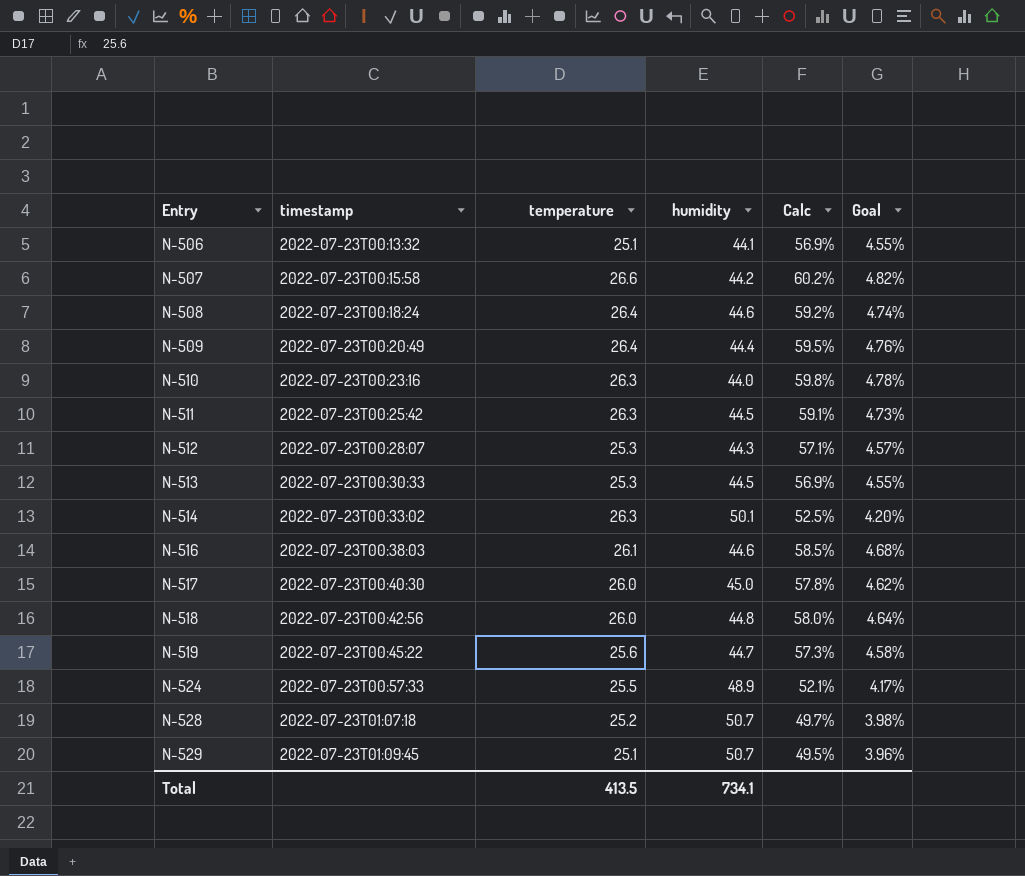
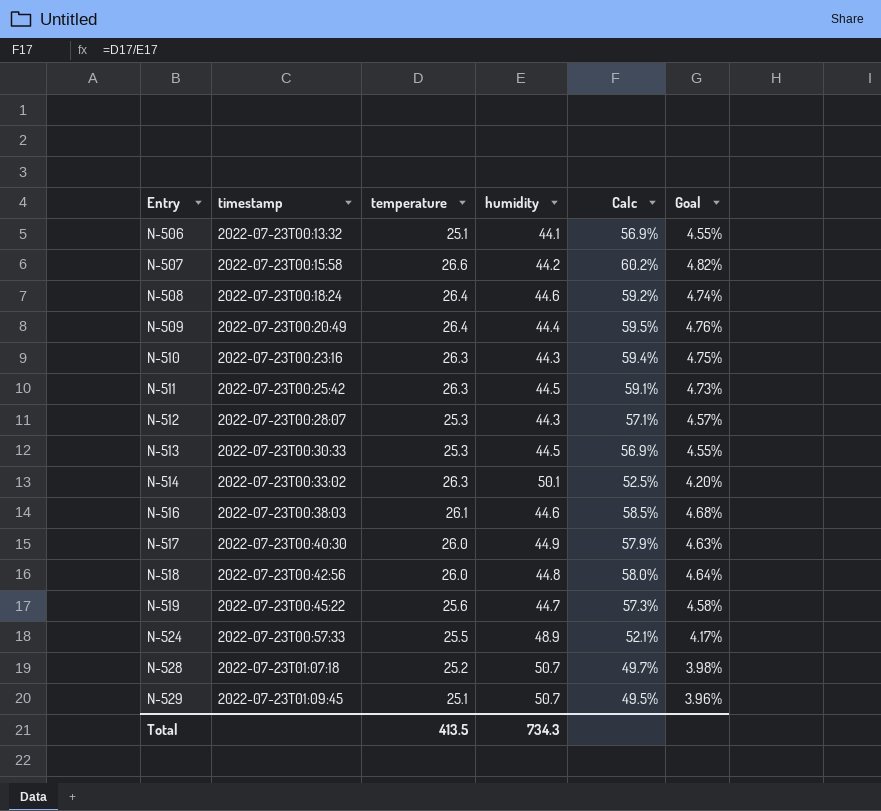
N-510 | humidity: 44.0 -> 44.3
N-510 | Calc: 59.8% -> 59.4%
N-510 | Goal: 4.78% -> 4.75%
N-517 | humidity: 45.0 -> 44.9
N-517 | Calc: 57.8% -> 57.9%
N-517 | Goal: 4.62% -> 4.63%
Total | humidity: 734.1 -> 734.3

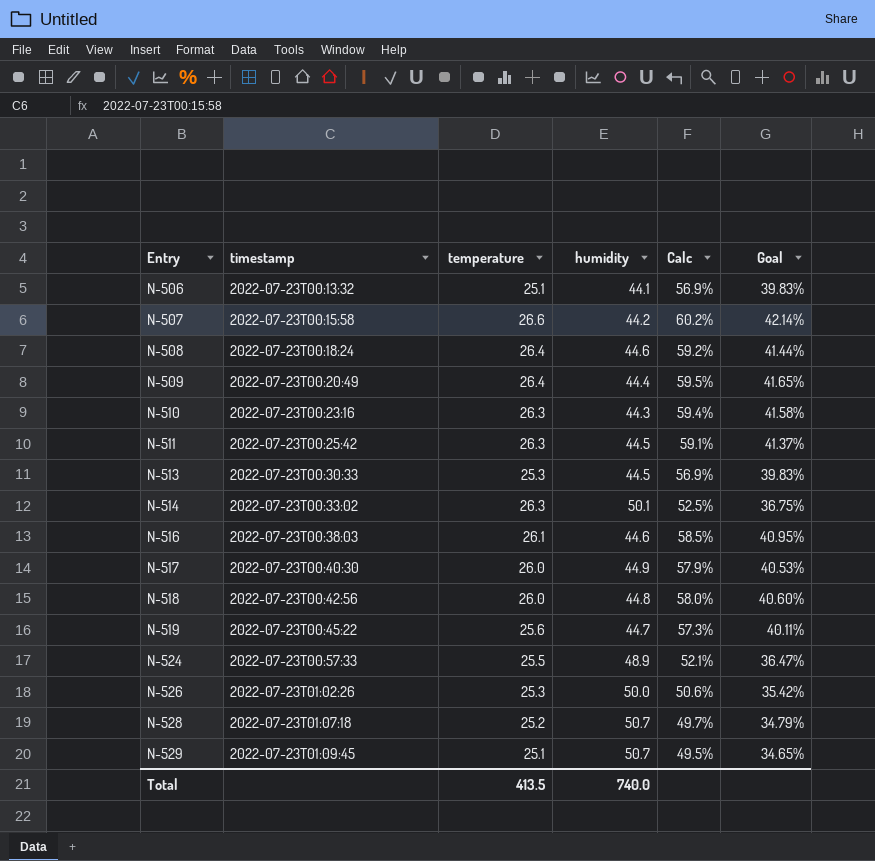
column Goal | formula: [Calc] * 0.08 -> [Calc] * 0.7
row N-512: 2022-07-23T00:28:07 | 25.3 | 44.3 | 57.1% | 4.57% -> none
row N-526: none -> 2022-07-23T01:02:26 | 25.3 | 50.0 | 50.6% | 35.42%
Total | humidity: 734.3 -> 740.0

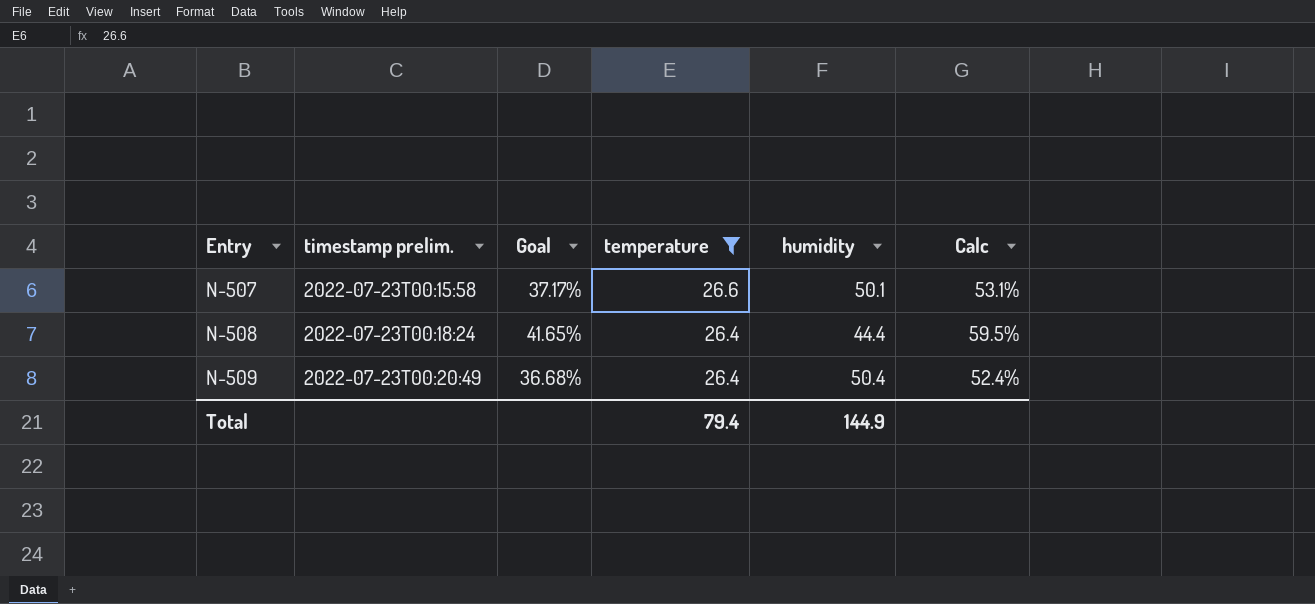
filter: none -> temperature >= 26.4
column name: timestamp -> timestamp prelim.
column Goal | position: 6 -> 3
N-507 | Goal: 42.14% -> 37.17%
N-507 | humidity: 44.2 -> 50.1
N-507 | Calc: 60.2% -> 53.1%
N-508 | Goal: 41.44% -> 41.65%
N-508 | humidity: 44.6 -> 44.4
N-508 | Calc: 59.2% -> 59.5%
N-509 | Goal: 41.65% -> 36.68%
N-509 | humidity: 44.4 -> 50.4
N-509 | Calc: 59.5% -> 52.4%
Total | temperature: 413.5 -> 79.4
Total | humidity: 740.0 -> 144.9

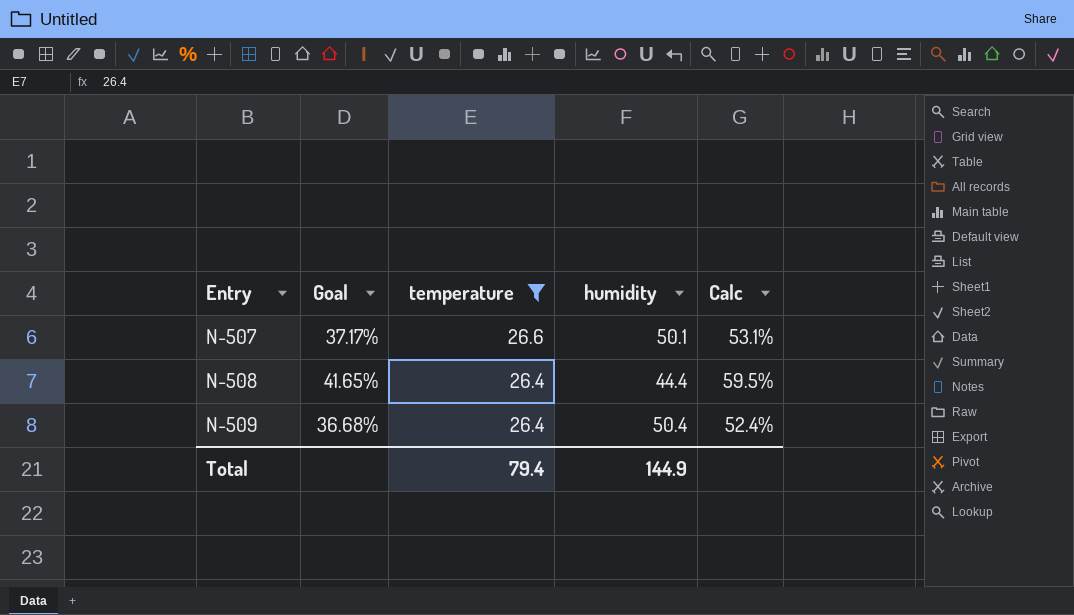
column timestamp prelim. | position: 2 -> none

